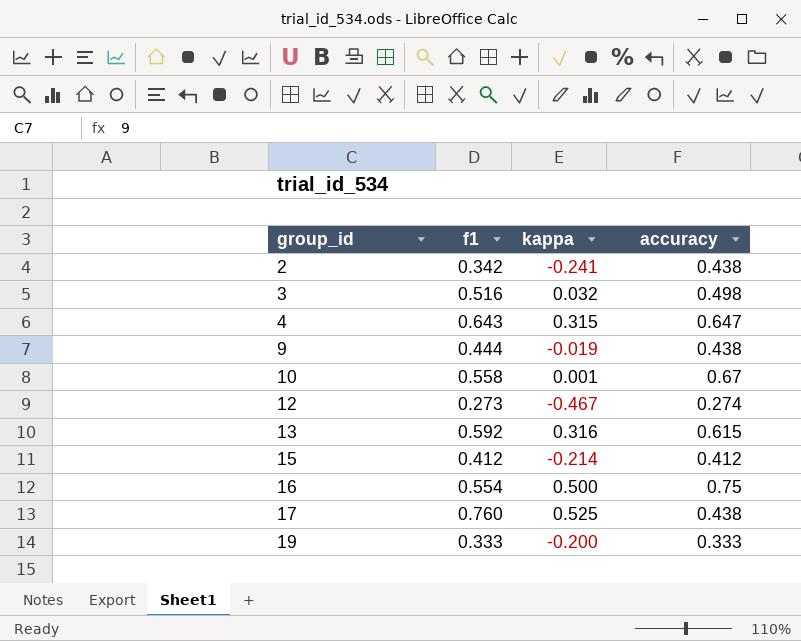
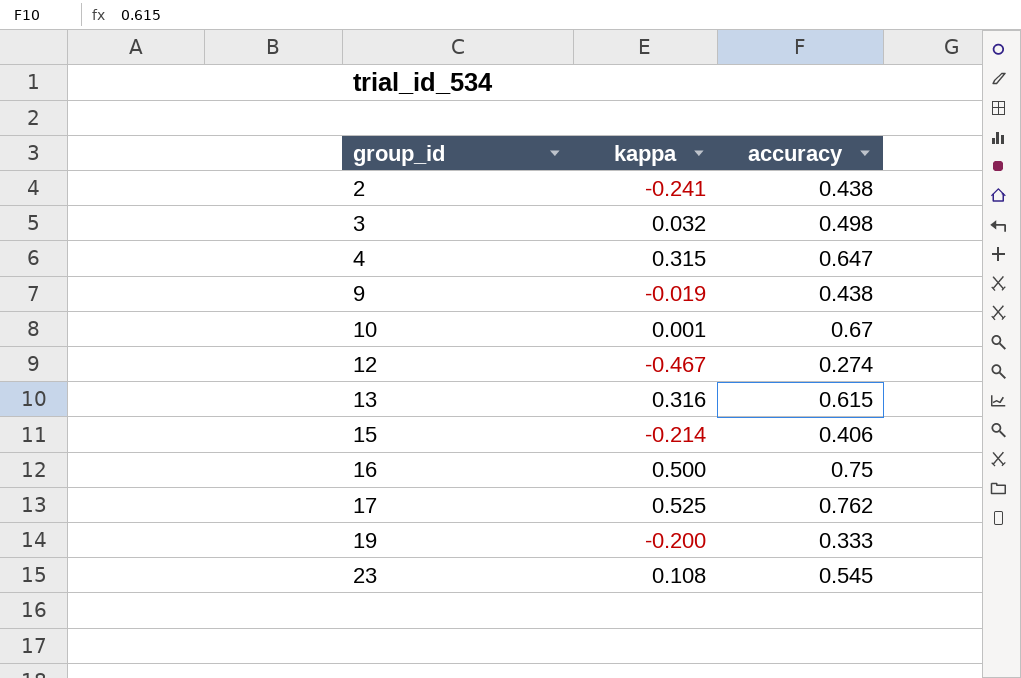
column f1 | position: 2 -> none
15 | accuracy: 0.412 -> 0.406
17 | accuracy: 0.438 -> 0.762
row 23: none -> 0.108 | 0.545

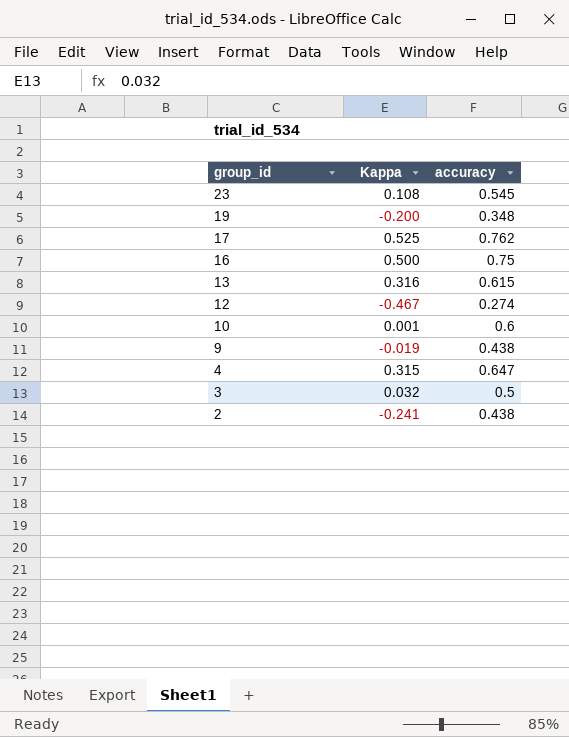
row order: group_id ascending -> group_id descending
column name: kappa -> Kappa
row 15: -0.214 | 0.406 -> none
19 | accuracy: 0.333 -> 0.348
10 | accuracy: 0.67 -> 0.6
3 | accuracy: 0.498 -> 0.5

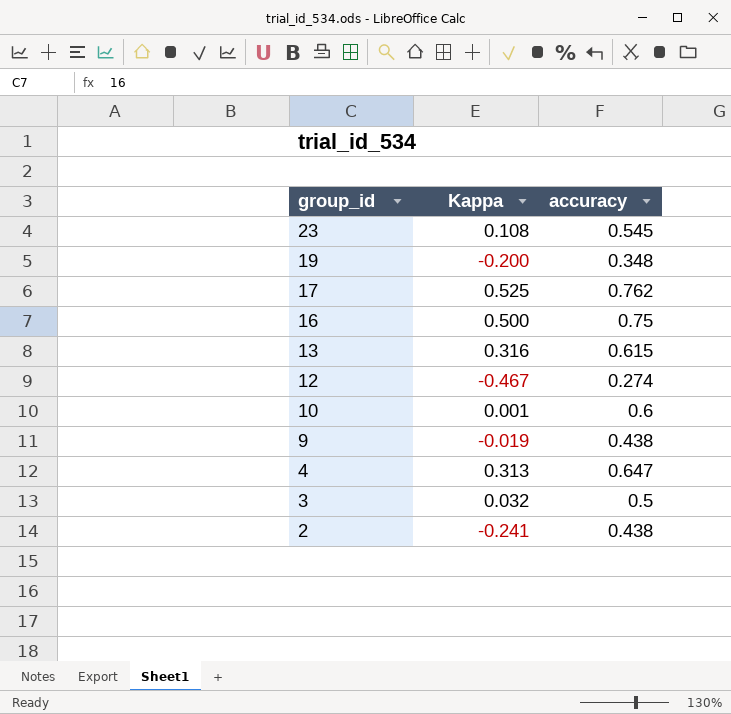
4 | Kappa: 0.315 -> 0.313

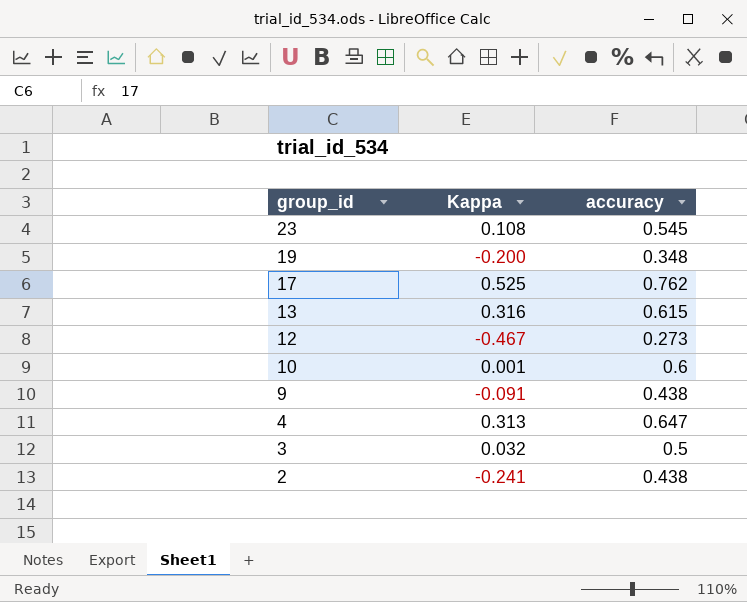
row 16: 0.500 | 0.75 -> none
12 | accuracy: 0.274 -> 0.273
9 | Kappa: -0.019 -> -0.091

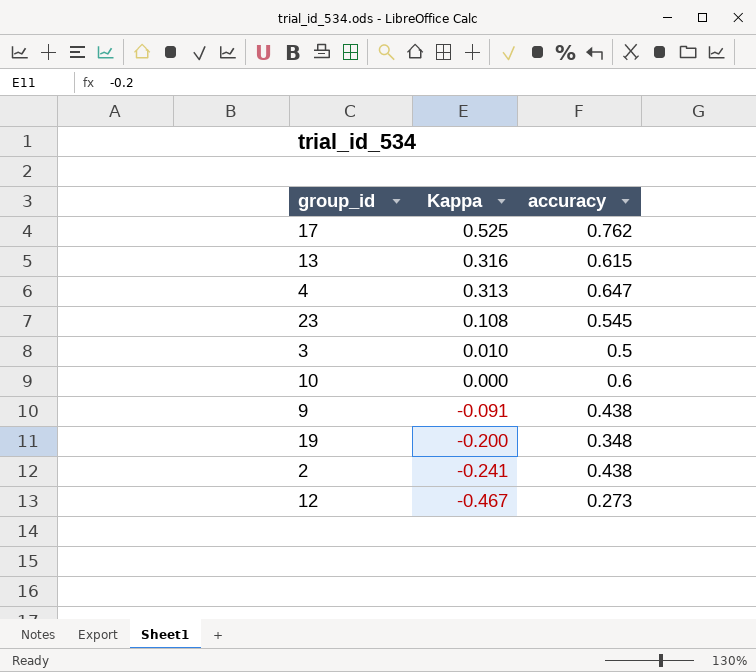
row order: group_id descending -> Kappa descending
3 | Kappa: 0.032 -> 0.010
10 | Kappa: 0.001 -> 0.000

